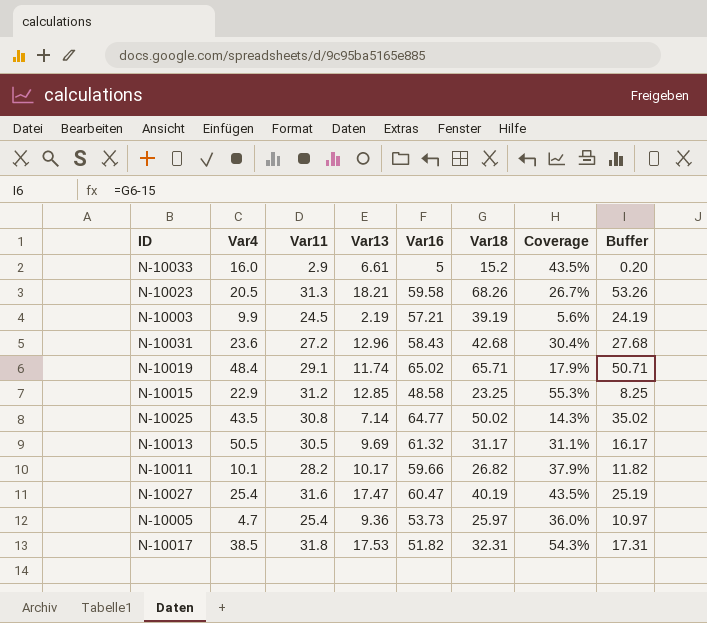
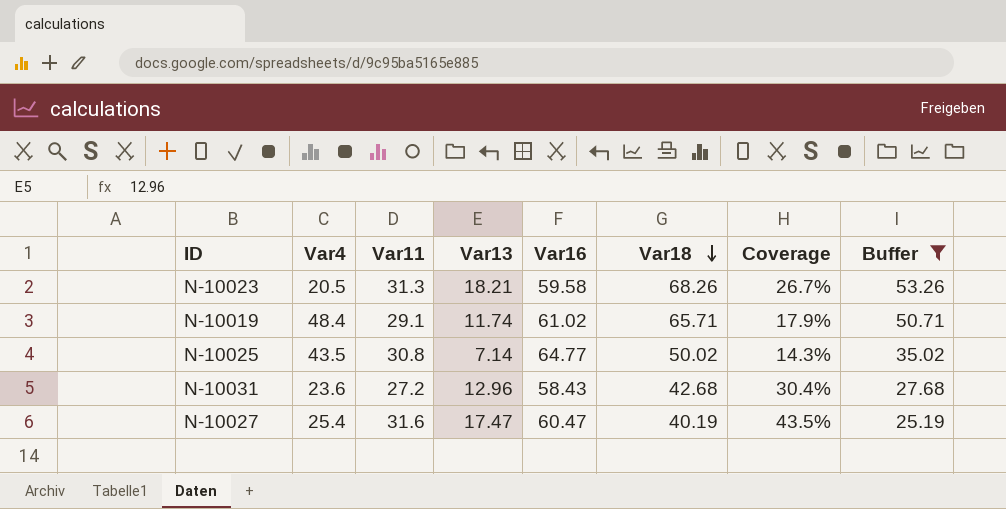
filter: none -> Buffer >= 25.19
row order: none -> Var18 descending
N-10019 | Var16: 65.02 -> 61.02

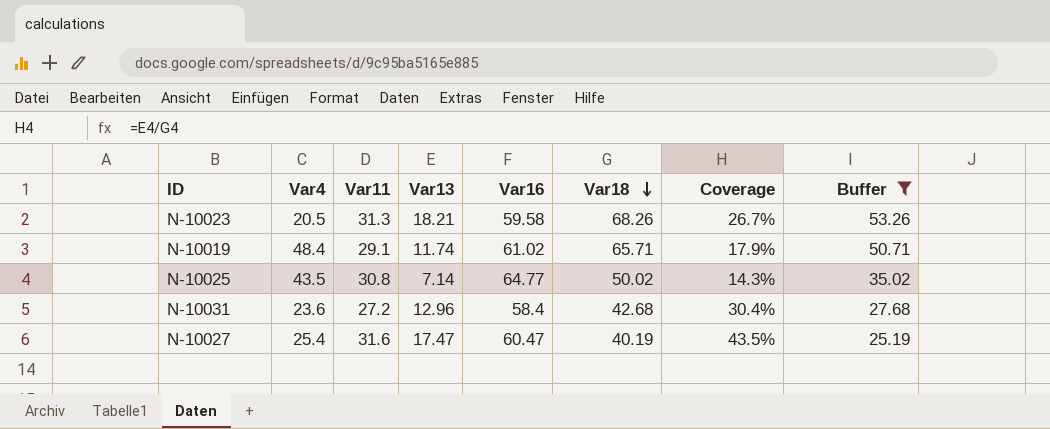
N-10031 | Var16: 58.43 -> 58.4

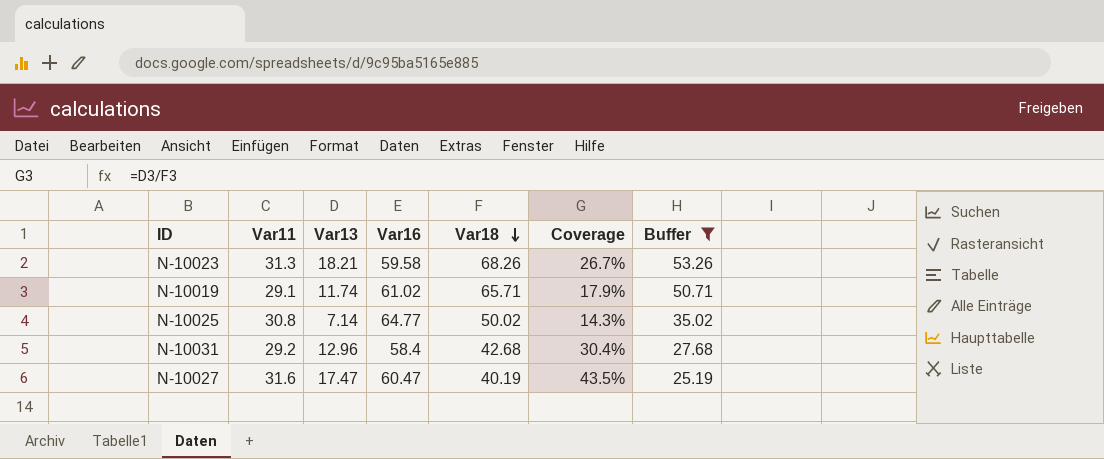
column Var4 | position: 2 -> none
N-10031 | Var11: 27.2 -> 29.2

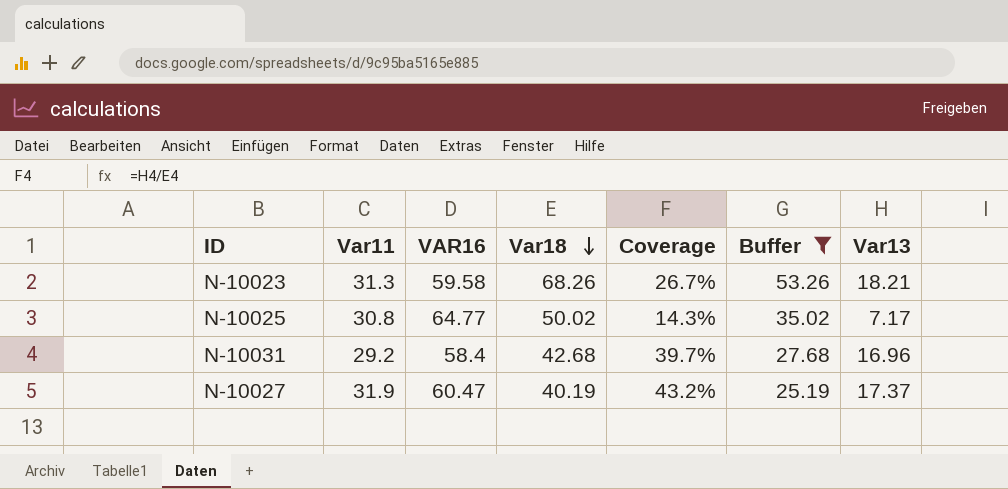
column name: Var16 -> VAR16
column Var13 | position: 3 -> 7
row N-10019: 29.1 | 11.74 | 61.02 | 65.71 | 17.9% | 50.71 -> none
N-10025 | Var13: 7.14 -> 7.17
N-10031 | Coverage: 30.4% -> 39.7%
N-10031 | Var13: 12.96 -> 16.96
N-10027 | Var11: 31.6 -> 31.9
N-10027 | Coverage: 43.5% -> 43.2%
N-10027 | Var13: 17.47 -> 17.37

